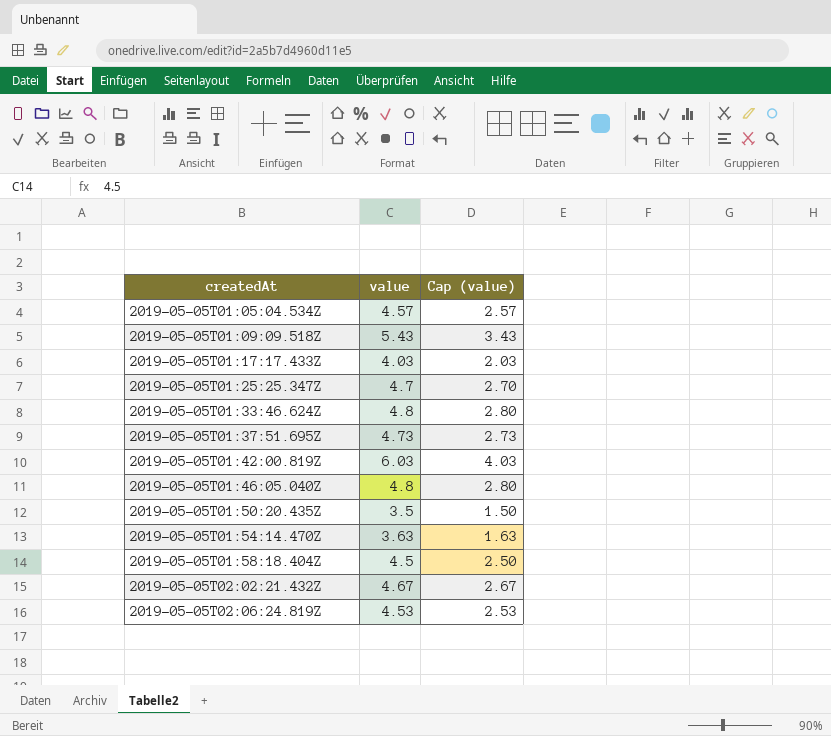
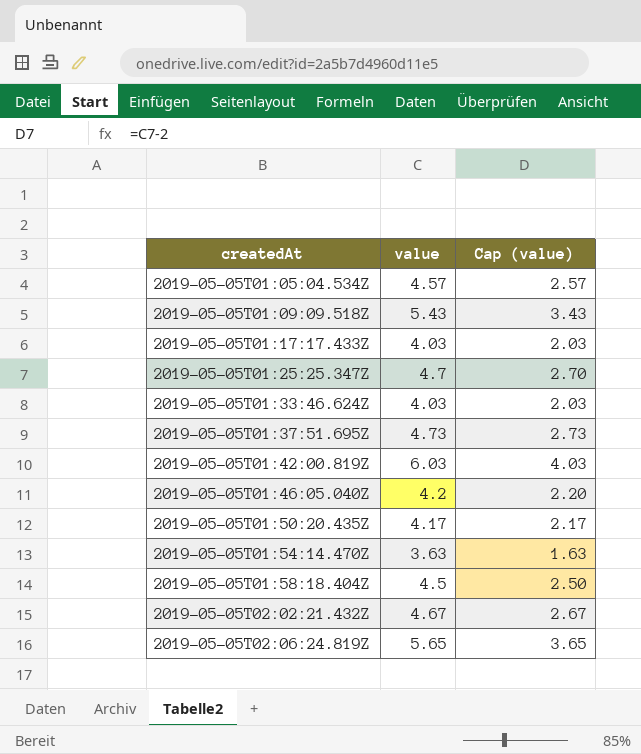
2019-05-05T01:33:46.624Z | value: 4.8 -> 4.03
2019-05-05T01:33:46.624Z | Cap (value): 2.80 -> 2.03
2019-05-05T01:46:05.040Z | value: 4.8 -> 4.2
2019-05-05T01:46:05.040Z | Cap (value): 2.80 -> 2.20
2019-05-05T01:50:20.435Z | value: 3.5 -> 4.17
2019-05-05T01:50:20.435Z | Cap (value): 1.50 -> 2.17
2019-05-05T02:06:24.819Z | value: 4.53 -> 5.65
2019-05-05T02:06:24.819Z | Cap (value): 2.53 -> 3.65

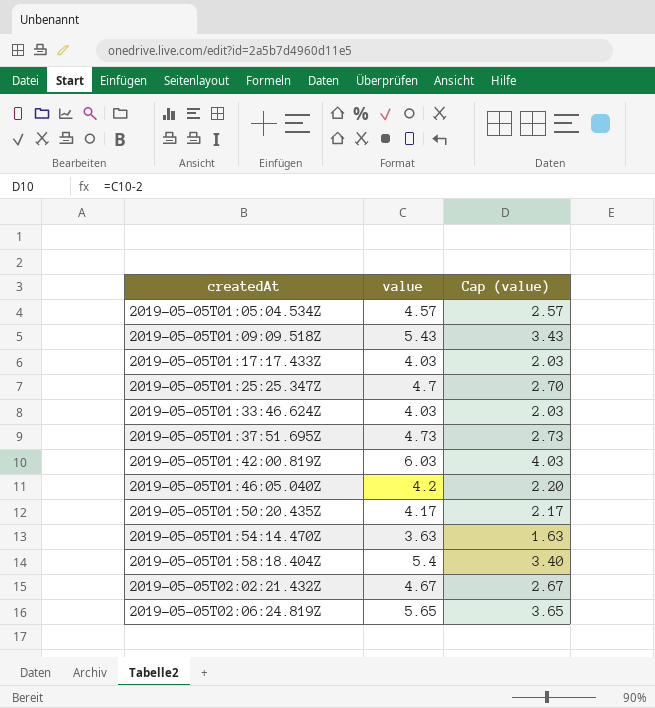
2019-05-05T01:58:18.404Z | value: 4.5 -> 5.4
2019-05-05T01:58:18.404Z | Cap (value): 2.50 -> 3.40

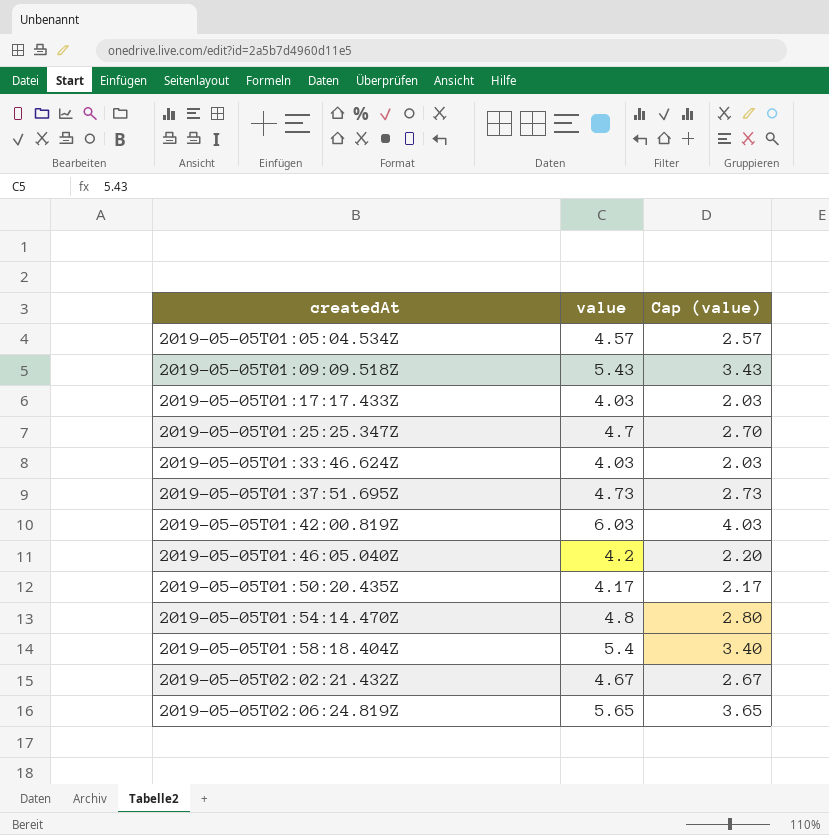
2019-05-05T01:54:14.470Z | value: 3.63 -> 4.8
2019-05-05T01:54:14.470Z | Cap (value): 1.63 -> 2.80

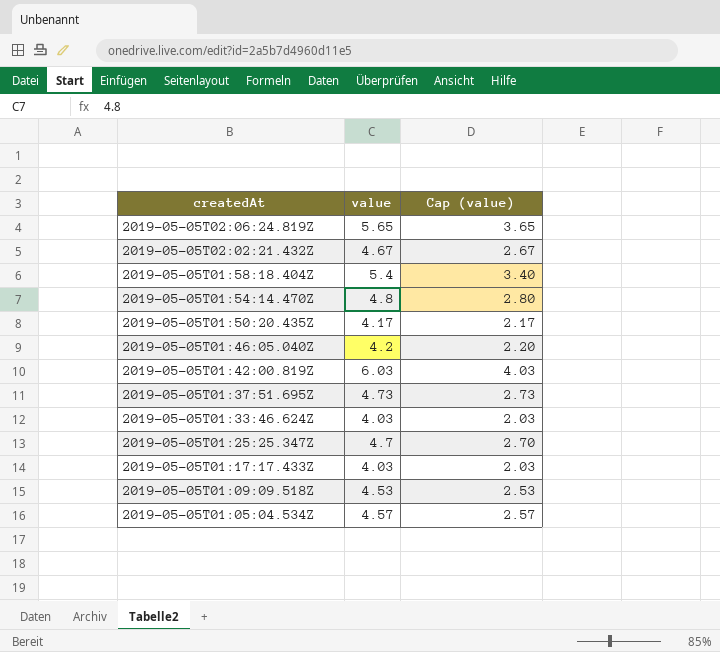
row order: createdAt ascending -> createdAt descending
2019-05-05T01:09:09.518Z | value: 5.43 -> 4.53
2019-05-05T01:09:09.518Z | Cap (value): 3.43 -> 2.53

